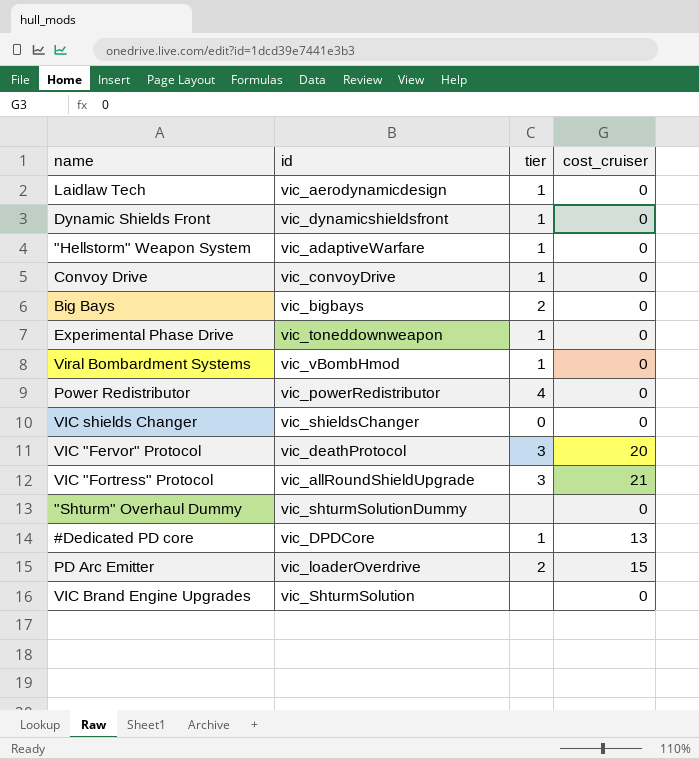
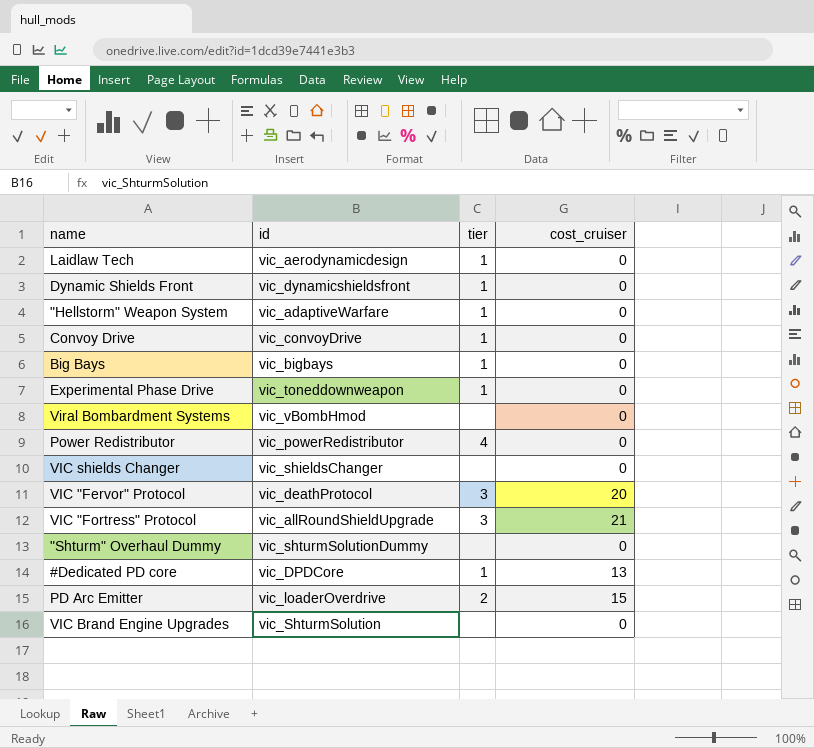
Big Bays | tier: 2 -> 1
Viral Bombardment Systems | tier: 1 -> none
VIC shields Changer | tier: 0 -> none

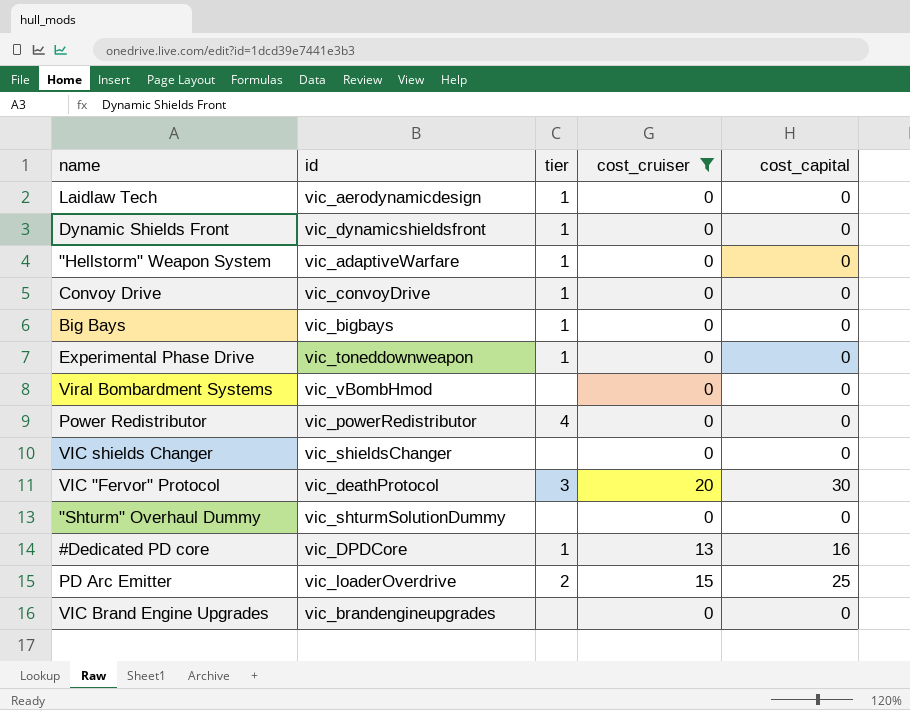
filter: none -> cost_cruiser != 21
column cost_capital | position: none -> 5
VIC Brand Engine Upgrades | id: vic_ShturmSolution -> vic_brandengineupgrades

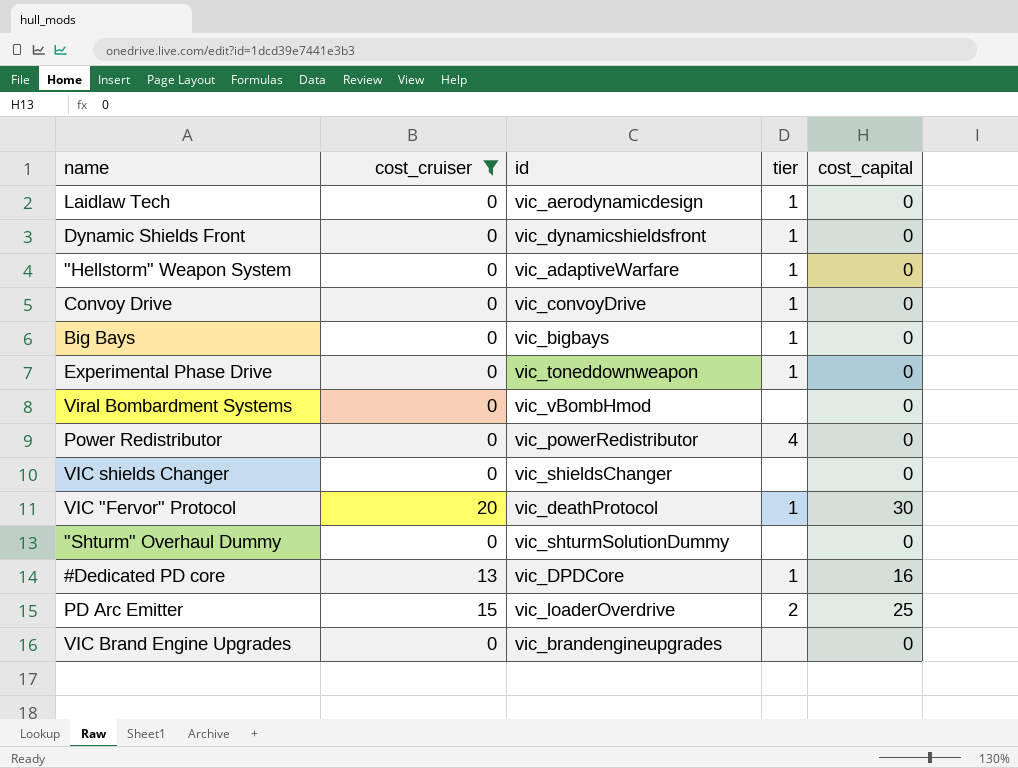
column cost_cruiser | position: 4 -> 2
VIC "Fervor" Protocol | tier: 3 -> 1

